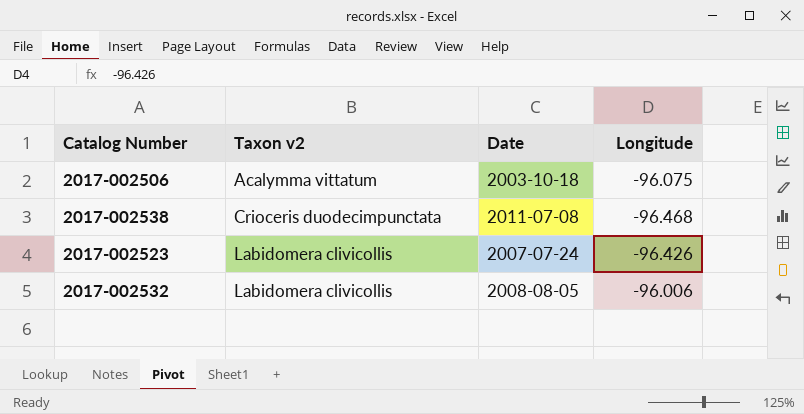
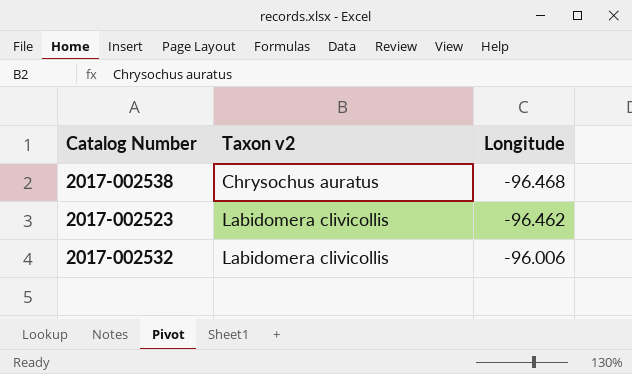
column Date | position: 3 -> none
row 2017-002506: Acalymma vittatum | 2003-10-18 | -96.075 -> none
2017-002538 | Taxon v2: Crioceris duodecimpunctata -> Chrysochus auratus
2017-002523 | Longitude: -96.426 -> -96.462

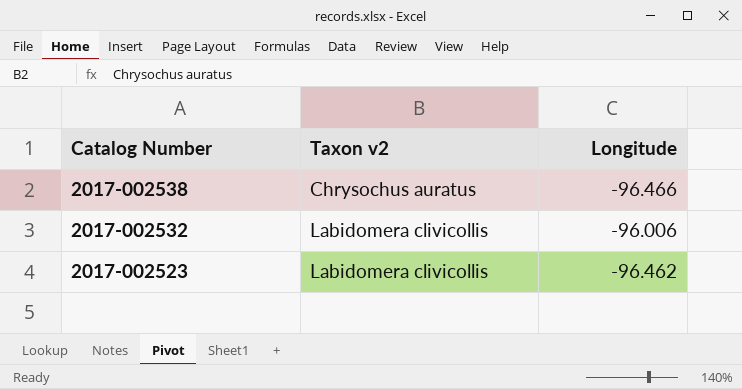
row order: Taxon v2 ascending -> Catalog Number descending
2017-002538 | Longitude: -96.468 -> -96.466

